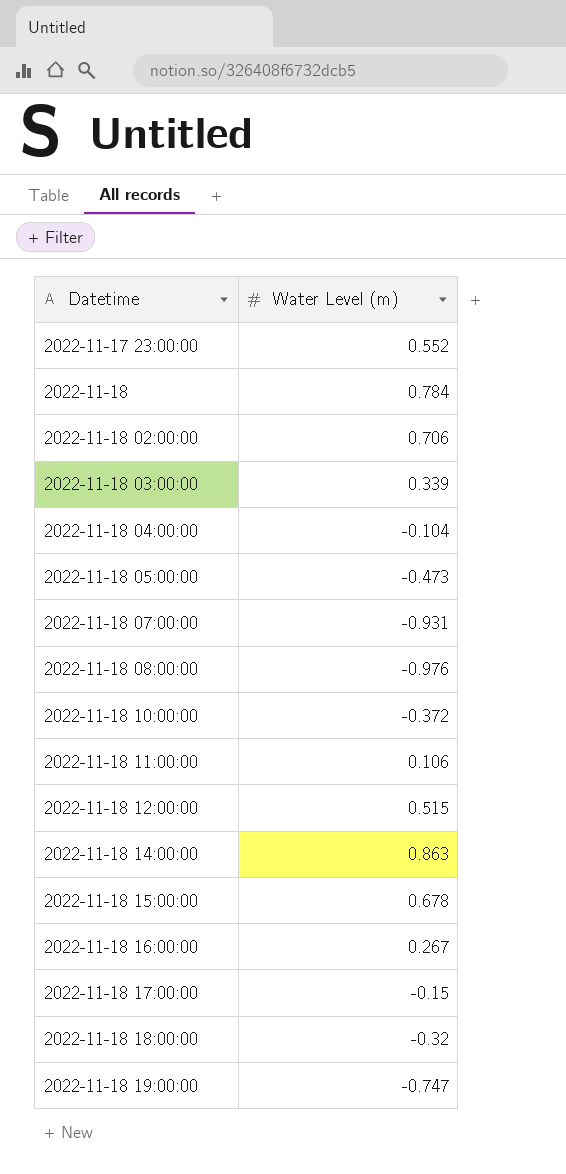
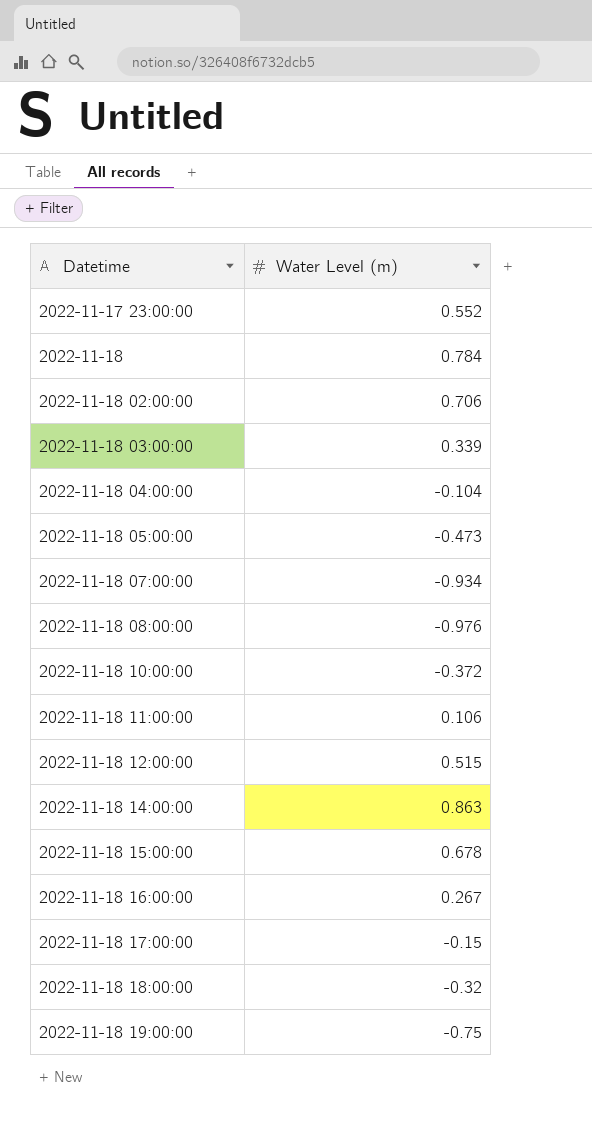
2022-11-18 07:00:00 | Water Level (m): -0.931 -> -0.934
2022-11-18 19:00:00 | Water Level (m): -0.747 -> -0.75

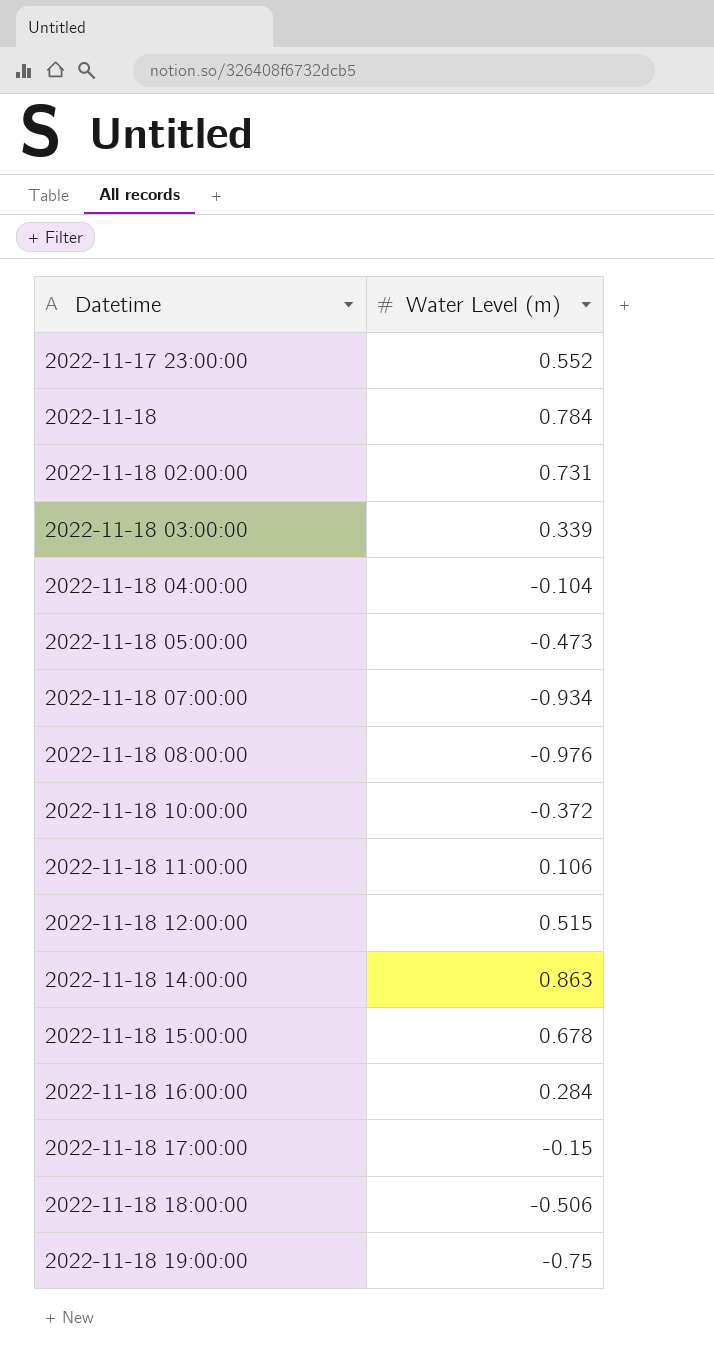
2022-11-18 02:00:00 | Water Level (m): 0.706 -> 0.731
2022-11-18 16:00:00 | Water Level (m): 0.267 -> 0.284
2022-11-18 18:00:00 | Water Level (m): -0.32 -> -0.506

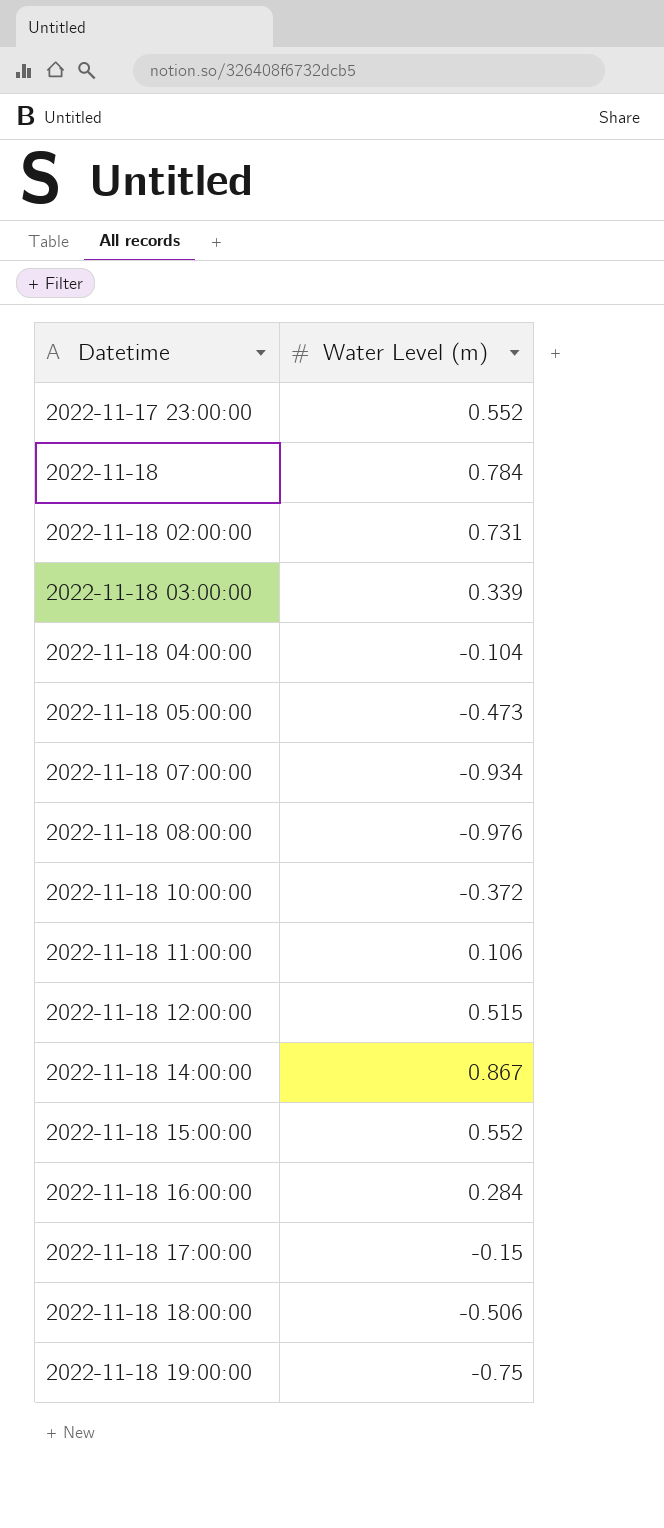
2022-11-18 14:00:00 | Water Level (m): 0.863 -> 0.867
2022-11-18 15:00:00 | Water Level (m): 0.678 -> 0.552

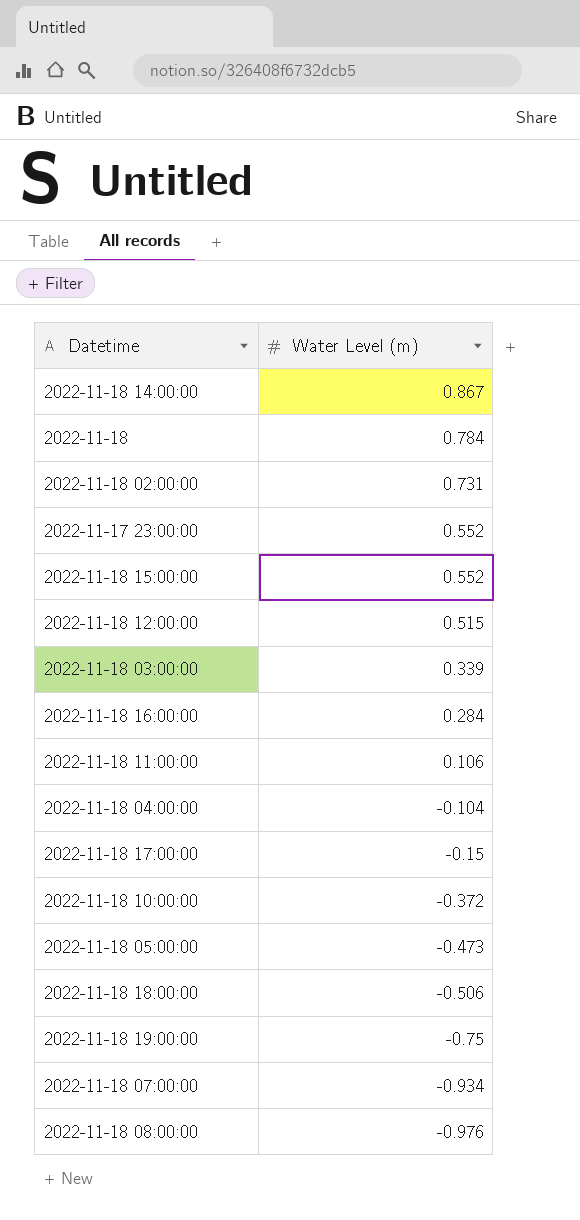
row order: Datetime ascending -> Water Level (m) descending

